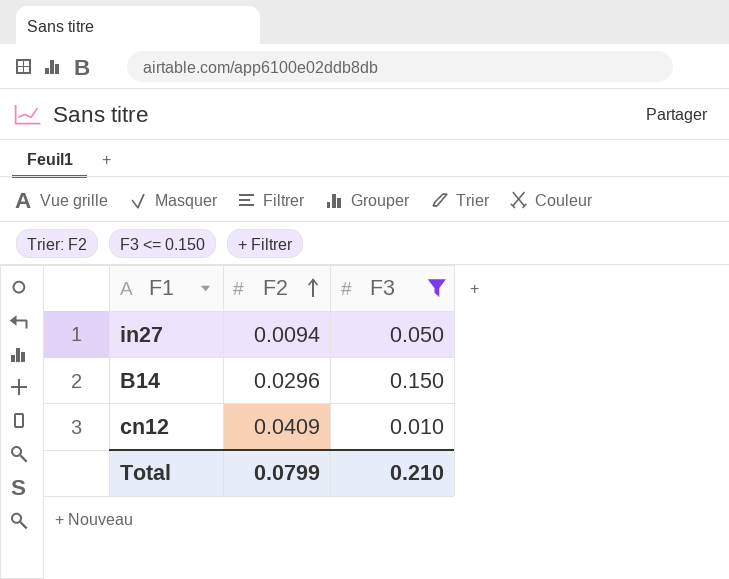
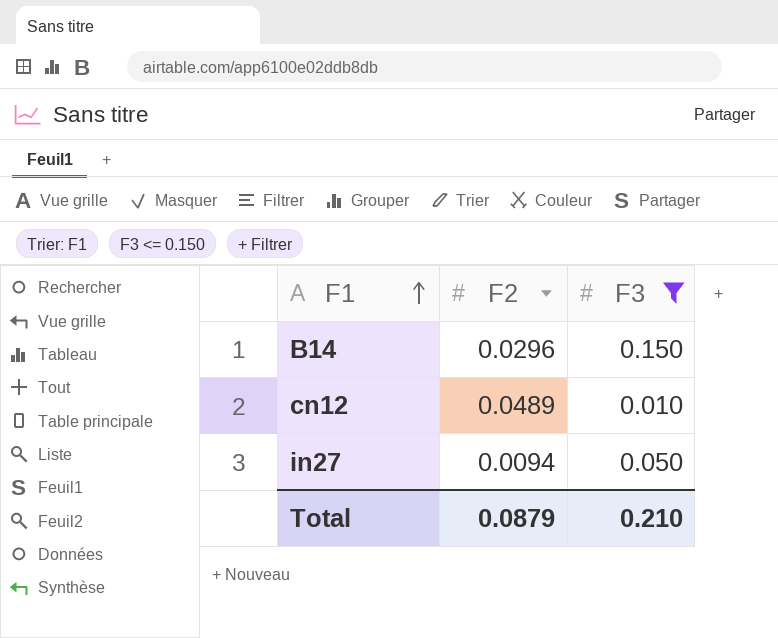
row order: F2 ascending -> F1 ascending
cn12 | F2: 0.0409 -> 0.0489
Total | F2: 0.0799 -> 0.0879

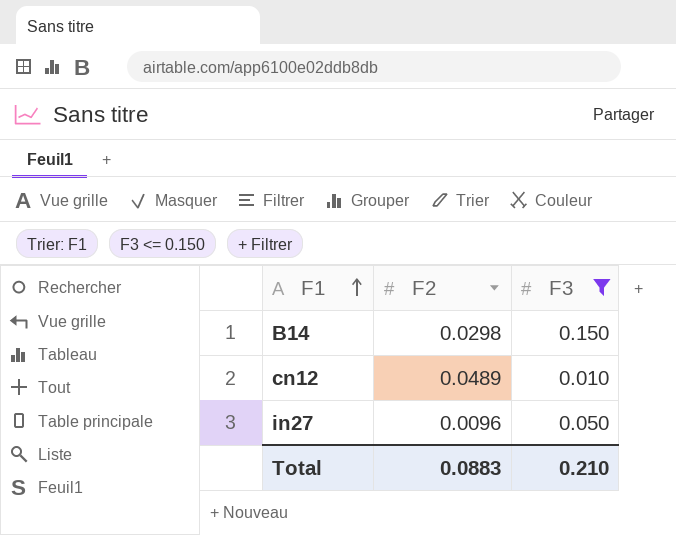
B14 | F2: 0.0296 -> 0.0298
in27 | F2: 0.0094 -> 0.0096
Total | F2: 0.0879 -> 0.0883

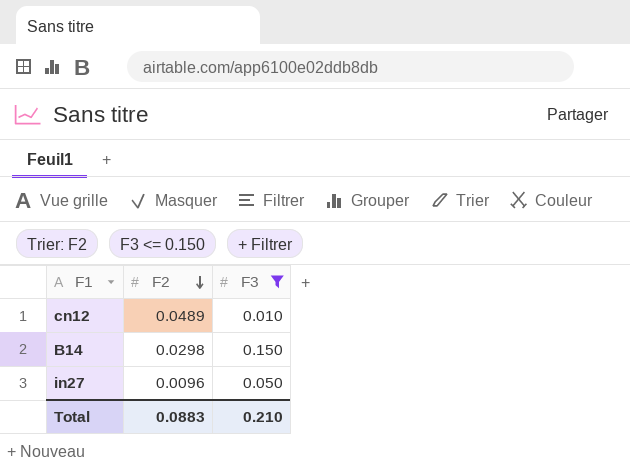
row order: F1 ascending -> F2 descending

